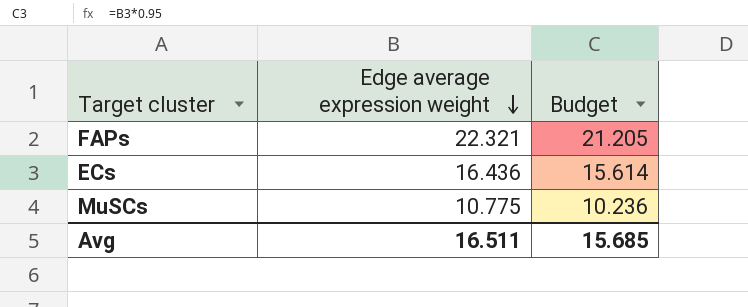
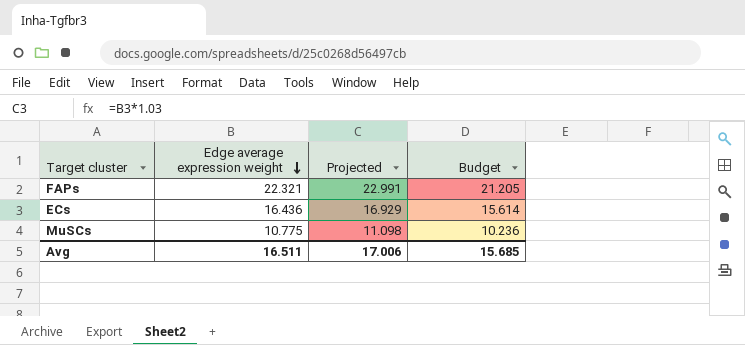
column Projected | formula: none -> [Edge average expression weight] * 1.03

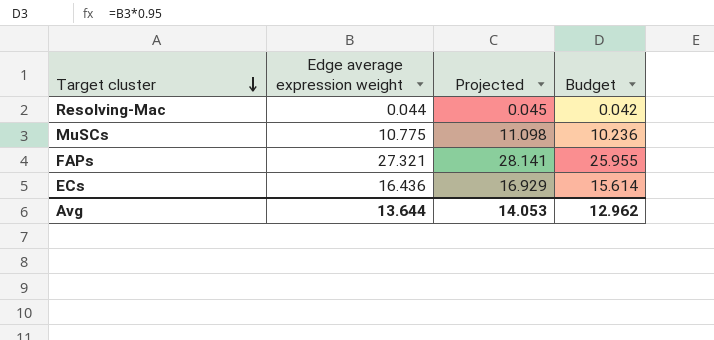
row order: Edge average expression weight descending -> Target cluster descending
row Resolving-Mac: none -> 0.044 | 0.045 | 0.042
FAPs | Edge average expression weight: 22.321 -> 27.321
FAPs | Projected: 22.991 -> 28.141
FAPs | Budget: 21.205 -> 25.955
Avg | Edge average expression weight: 16.511 -> 13.644
Avg | Projected: 17.006 -> 14.053
Avg | Budget: 15.685 -> 12.962

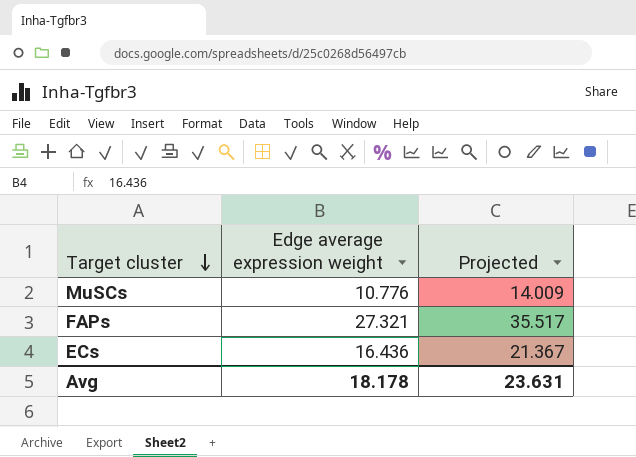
column Budget | formula: [Edge average expression weight] * 0.95 -> none
column Projected | formula: [Edge average expression weight] * 1.03 -> [Edge average expression weight] * 1.3
row Resolving-Mac: 0.044 | 0.045 | 0.042 -> none
MuSCs | Edge average expression weight: 10.775 -> 10.776
Avg | Edge average expression weight: 13.644 -> 18.178
Avg | Projected: 14.053 -> 23.631

